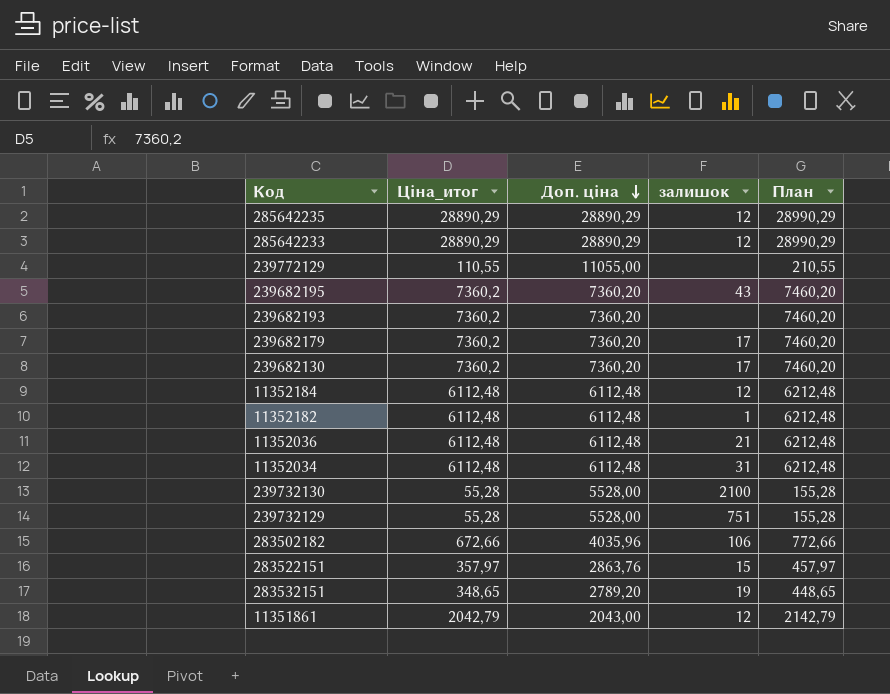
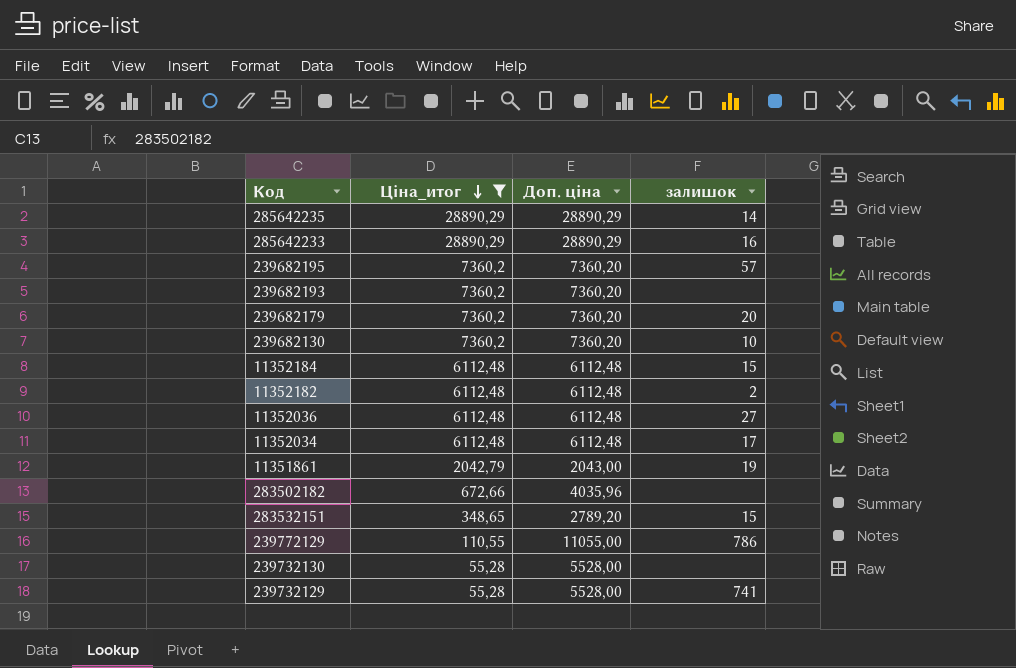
filter: none -> Ціна_итог != 357,97
row order: Доп. ціна descending -> Ціна_итог descending
column План | formula: [Ціна_итог] + 100 -> none
285642235 | залишок: 12 -> 14
285642233 | залишок: 12 -> 16
239682195 | залишок: 43 -> 57
239682179 | залишок: 17 -> 20
239682130 | залишок: 17 -> 10
11352184 | залишок: 12 -> 15
11352182 | залишок: 1 -> 2
11352036 | залишок: 21 -> 27
11352034 | залишок: 31 -> 17
11351861 | залишок: 12 -> 19
283502182 | залишок: 106 -> none
283532151 | залишок: 19 -> 15
239772129 | залишок: none -> 786
239732130 | залишок: 2100 -> none
239732129 | залишок: 751 -> 741

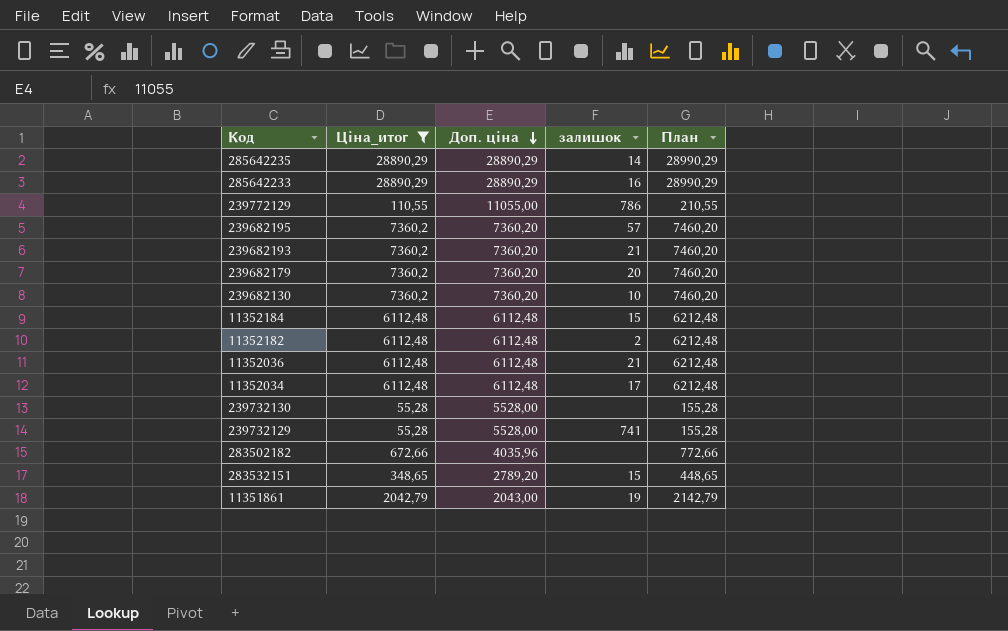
row order: Ціна_итог descending -> Доп. ціна descending
column План | formula: none -> [Ціна_итог] + 100
239682193 | залишок: none -> 21
11352036 | залишок: 27 -> 21

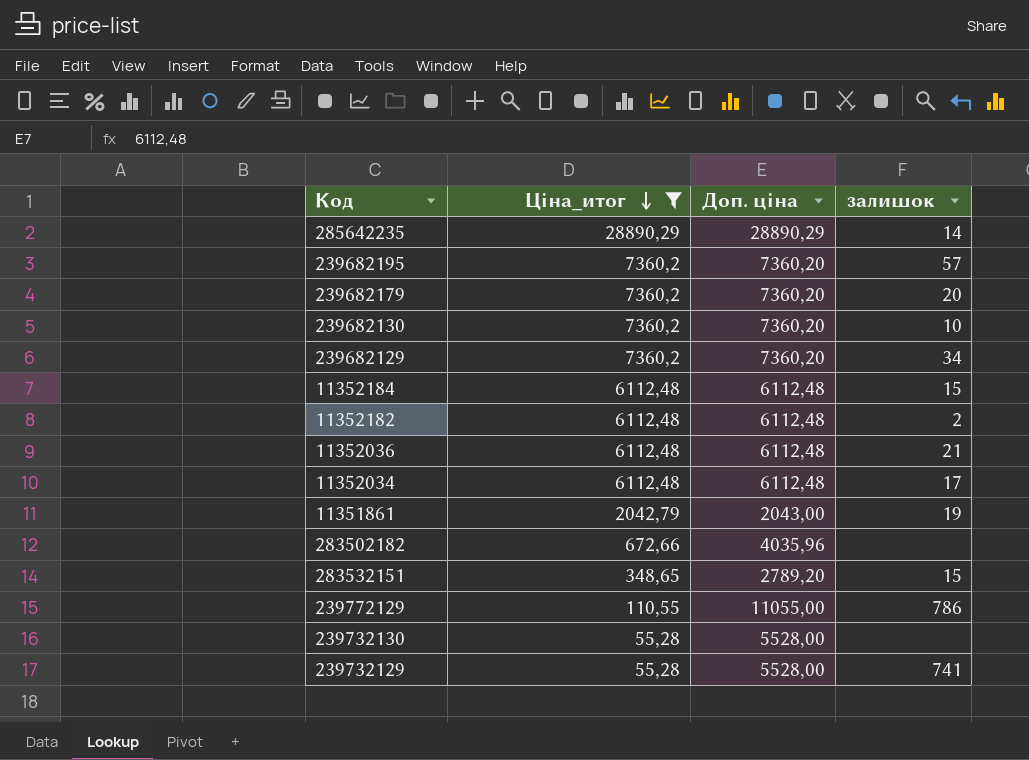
row order: Доп. ціна descending -> Ціна_итог descending
column План | formula: [Ціна_итог] + 100 -> none
row 285642233: 28890,29 | 28890,29 | 16 | 28990,29 -> none
row 239682193: 7360,2 | 7360,20 | 21 | 7460,20 -> none
row 239682129: none -> 7360,2 | 7360,20 | 34

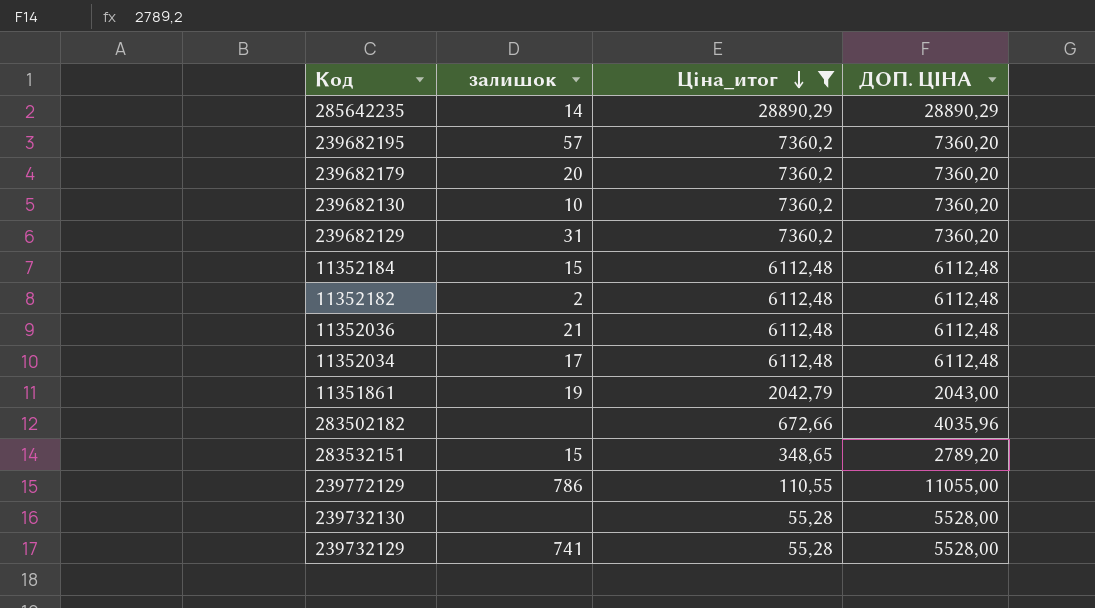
column залишок | position: 4 -> 2
column name: Доп. ціна -> ДОП. ЦІНА
239682129 | залишок: 34 -> 31

